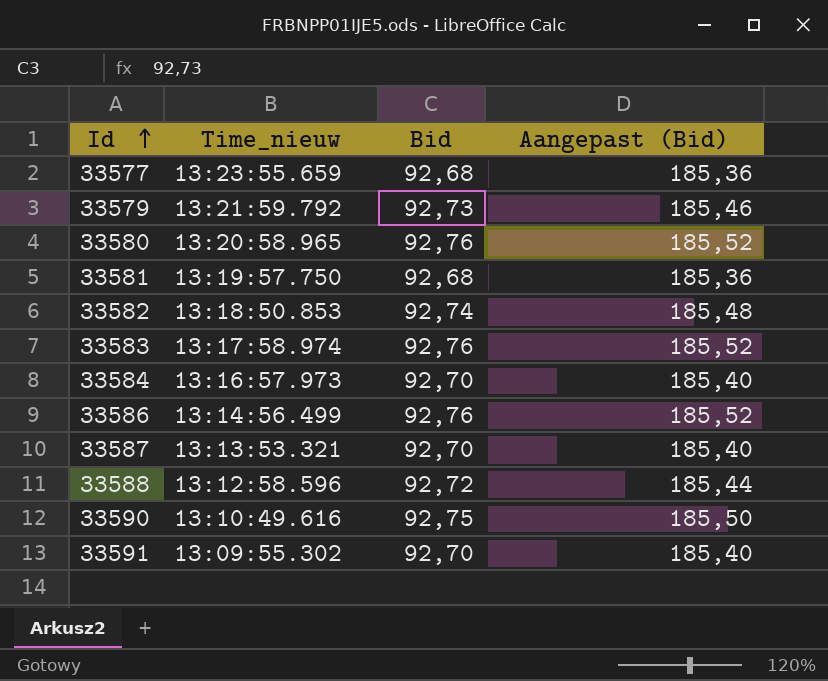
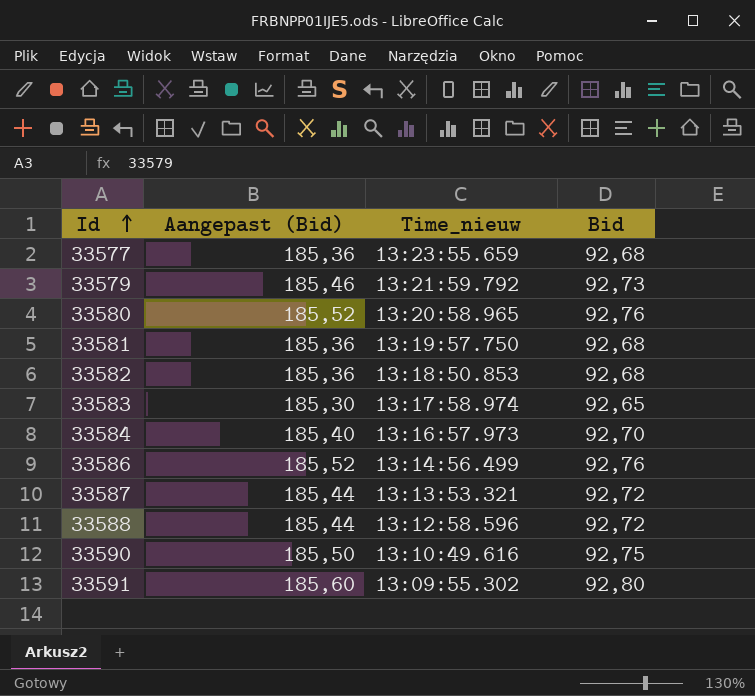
column Aangepast (Bid) | position: 4 -> 2
33582 | Aangepast (Bid): 185,48 -> 185,36
33582 | Bid: 92,74 -> 92,68
33583 | Aangepast (Bid): 185,52 -> 185,30
33583 | Bid: 92,76 -> 92,65
33587 | Aangepast (Bid): 185,40 -> 185,44
33587 | Bid: 92,70 -> 92,72
33591 | Aangepast (Bid): 185,40 -> 185,60
33591 | Bid: 92,70 -> 92,80

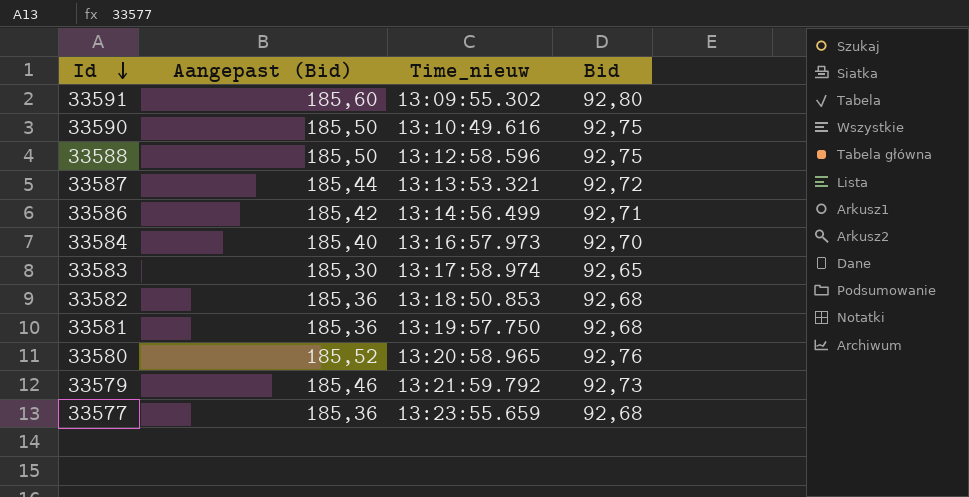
row order: Id ascending -> Id descending
33588 | Aangepast (Bid): 185,44 -> 185,50
33588 | Bid: 92,72 -> 92,75
33586 | Aangepast (Bid): 185,52 -> 185,42
33586 | Bid: 92,76 -> 92,71

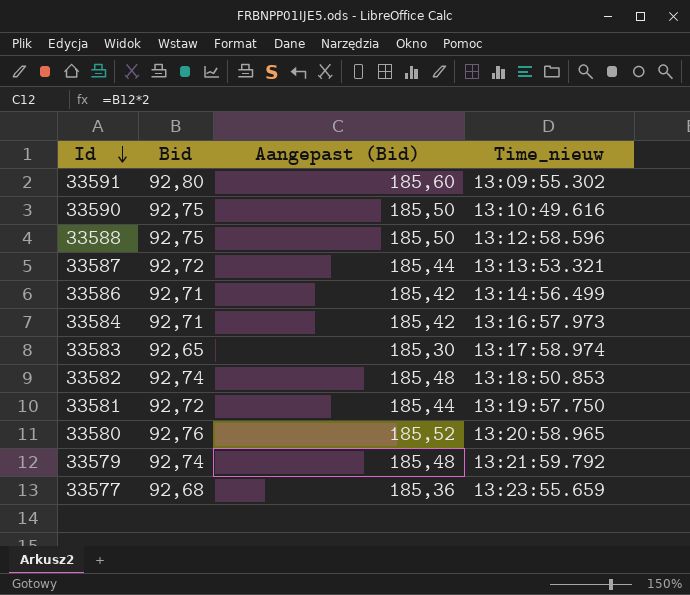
column Bid | position: 4 -> 2
33584 | Bid: 92,70 -> 92,71
33584 | Aangepast (Bid): 185,40 -> 185,42
33582 | Bid: 92,68 -> 92,74
33582 | Aangepast (Bid): 185,36 -> 185,48
33581 | Bid: 92,68 -> 92,72
33581 | Aangepast (Bid): 185,36 -> 185,44
33579 | Bid: 92,73 -> 92,74
33579 | Aangepast (Bid): 185,46 -> 185,48

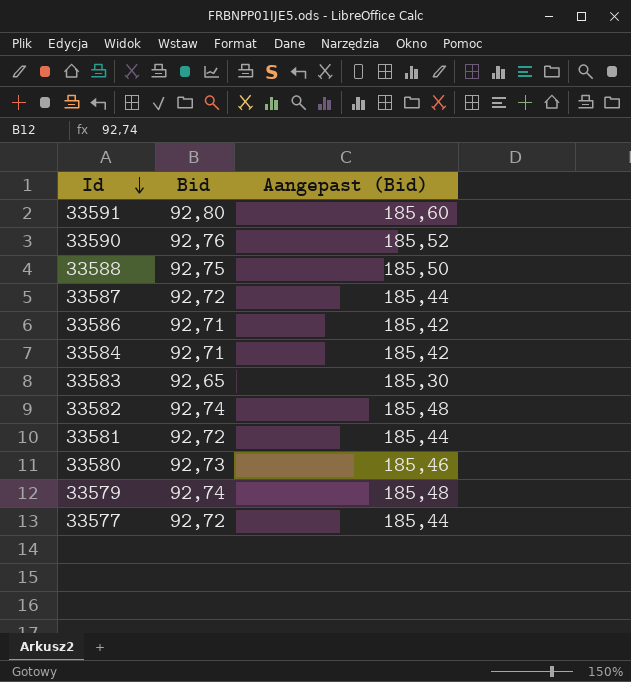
column Time_nieuw | position: 4 -> none
33590 | Bid: 92,75 -> 92,76
33590 | Aangepast (Bid): 185,50 -> 185,52
33580 | Bid: 92,76 -> 92,73
33580 | Aangepast (Bid): 185,52 -> 185,46
33577 | Bid: 92,68 -> 92,72
33577 | Aangepast (Bid): 185,36 -> 185,44

